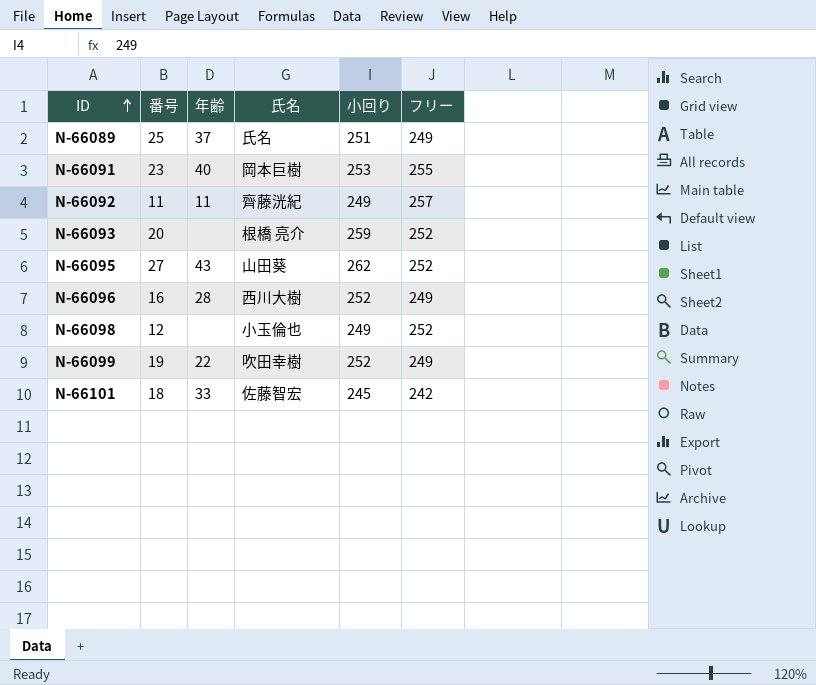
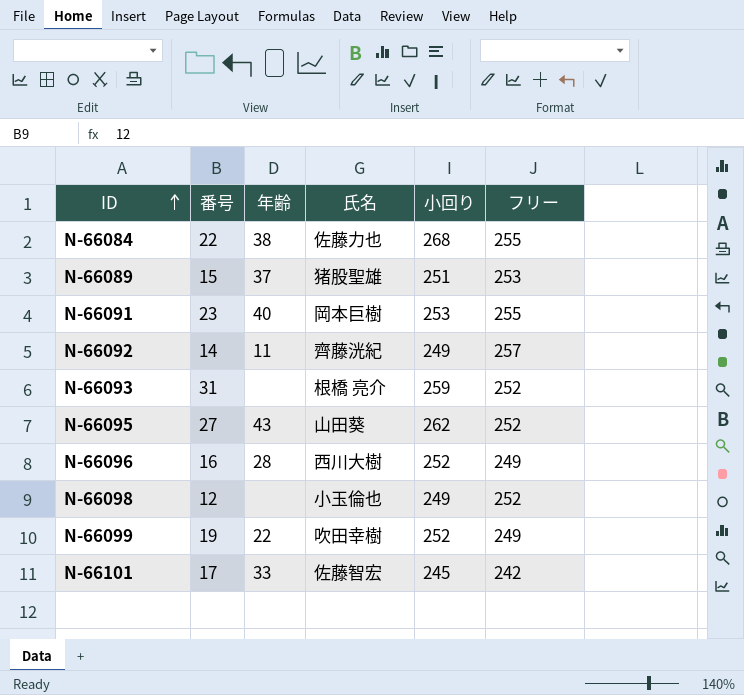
row N-66084: none -> 22 | 38 | 佐藤力也 | 268 | 255
N-66089 | 番号: 25 -> 15
N-66089 | 氏名: 氏名 -> 猪股聖雄
N-66089 | フリー: 249 -> 253
N-66092 | 番号: 11 -> 14
N-66093 | 番号: 20 -> 31
N-66101 | 番号: 18 -> 17

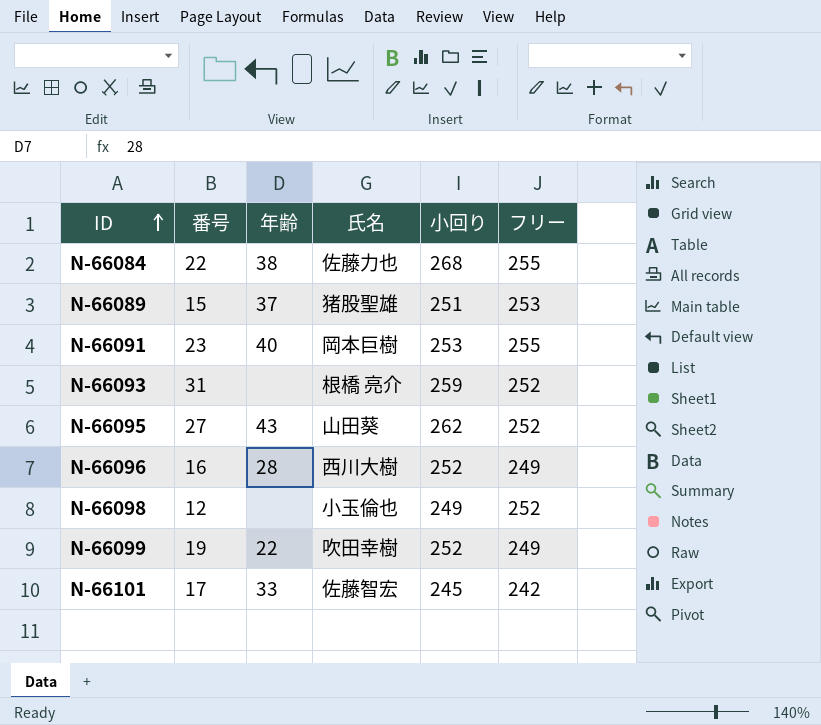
row N-66092: 14 | 11 | 齊藤洸紀 | 249 | 257 -> none

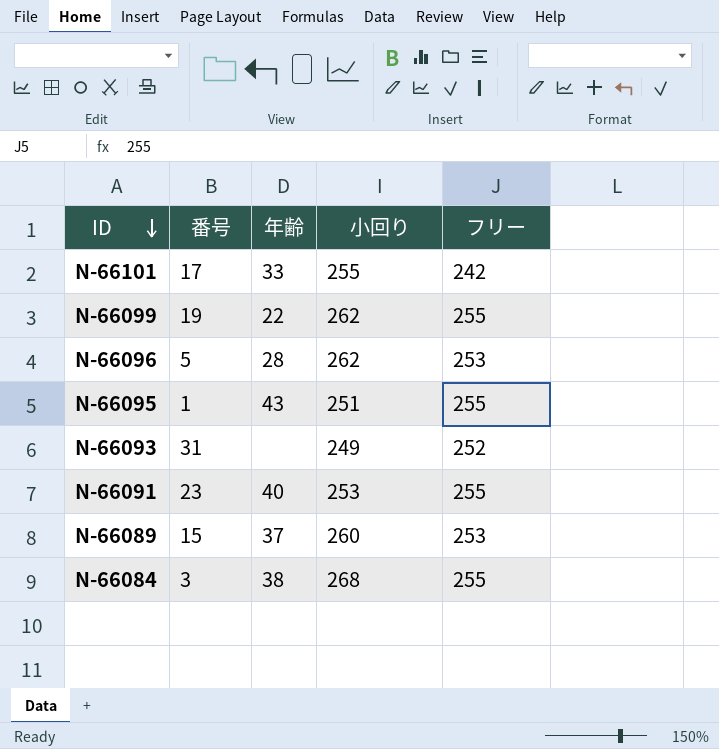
row order: ID ascending -> ID descending
column 氏名 | position: 4 -> none
row N-66098: 12 | none | 小玉倫也 | 249 | 252 -> none
N-66101 | 小回り: 245 -> 255
N-66099 | 小回り: 252 -> 262
N-66099 | フリー: 249 -> 255
N-66096 | 番号: 16 -> 5
N-66096 | 小回り: 252 -> 262
N-66096 | フリー: 249 -> 253
N-66095 | 番号: 27 -> 1
N-66095 | 小回り: 262 -> 251
N-66095 | フリー: 252 -> 255
N-66093 | 小回り: 259 -> 249
N-66089 | 小回り: 251 -> 260
N-66084 | 番号: 22 -> 3

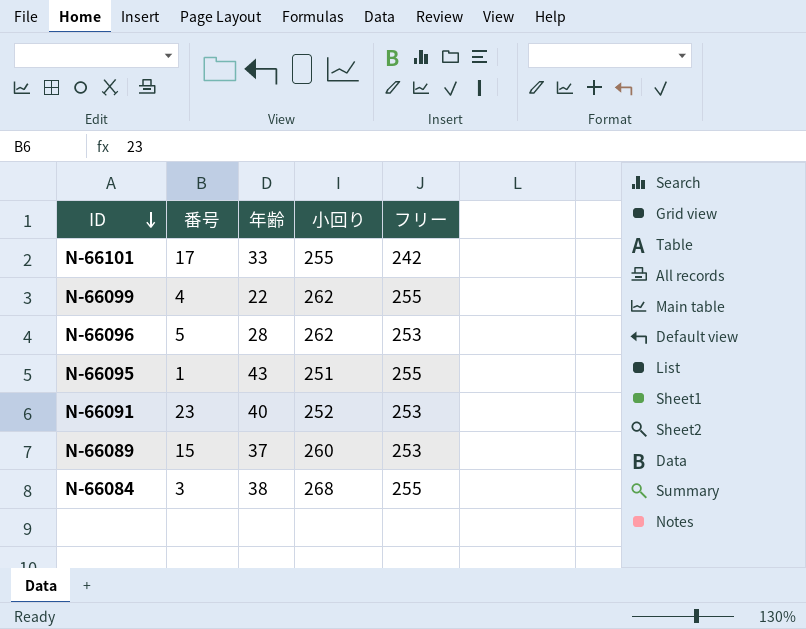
row N-66093: 31 | none | 249 | 252 -> none
N-66099 | 番号: 19 -> 4
N-66091 | 小回り: 253 -> 252
N-66091 | フリー: 255 -> 253

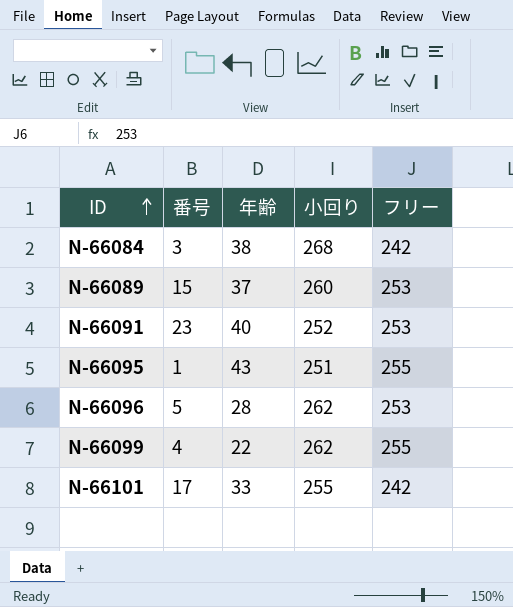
row order: ID descending -> ID ascending
N-66084 | フリー: 255 -> 242

